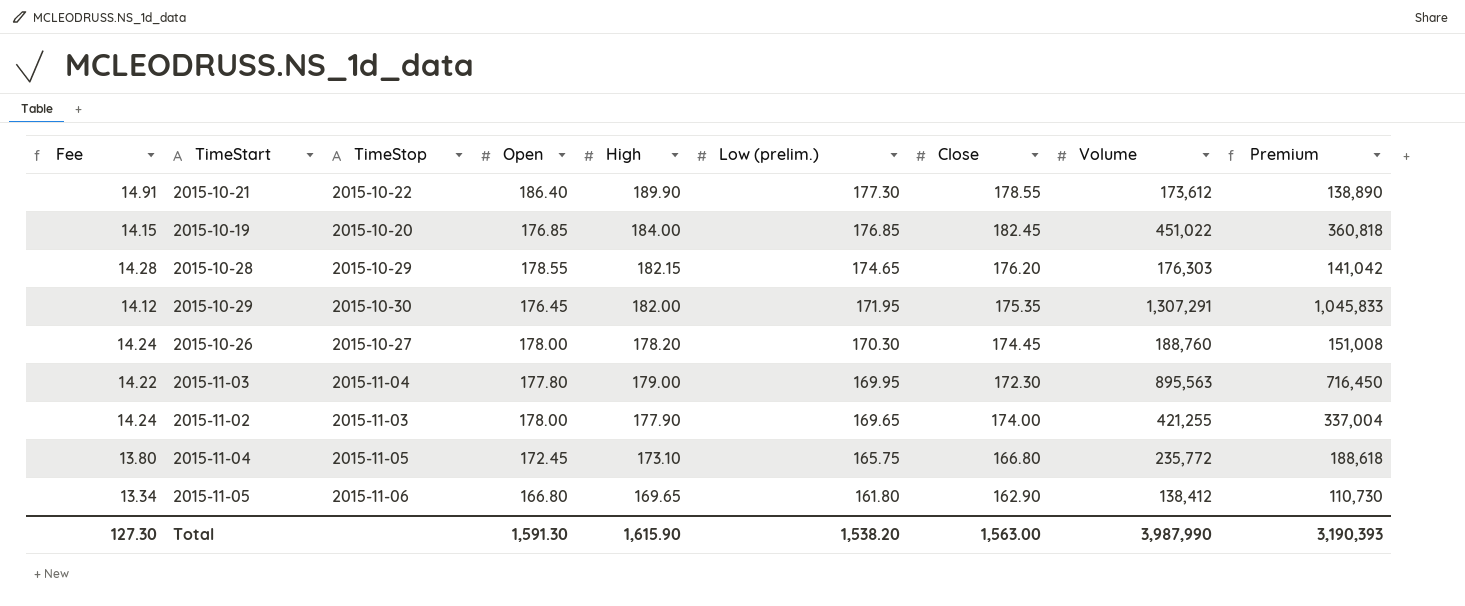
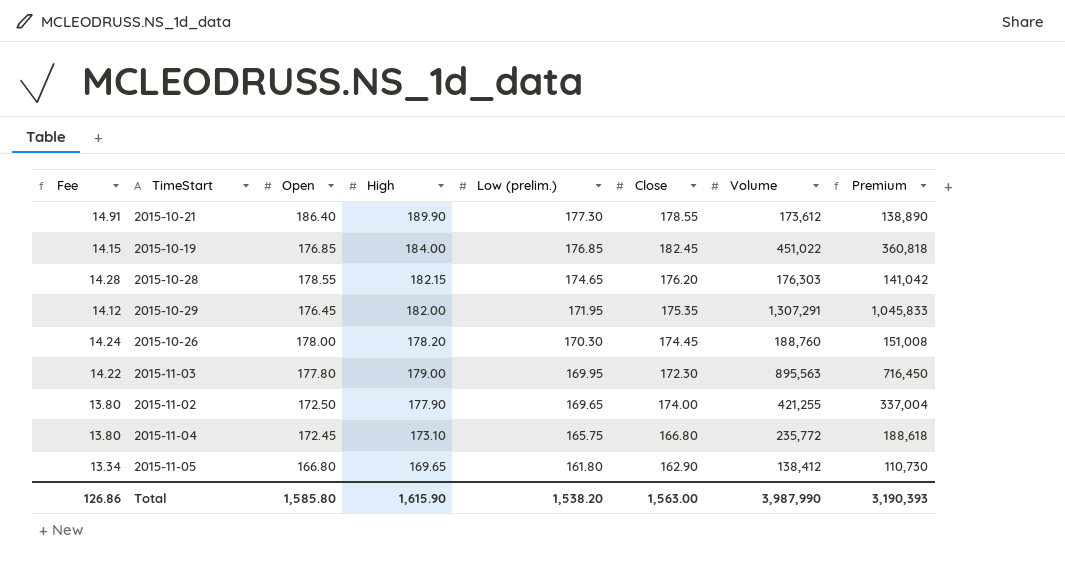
column TimeStop | position: 3 -> none
2015-11-02 | Fee: 14.24 -> 13.80
2015-11-02 | Open: 178.00 -> 172.50
Total | Fee: 127.30 -> 126.86
Total | Open: 1,591.30 -> 1,585.80

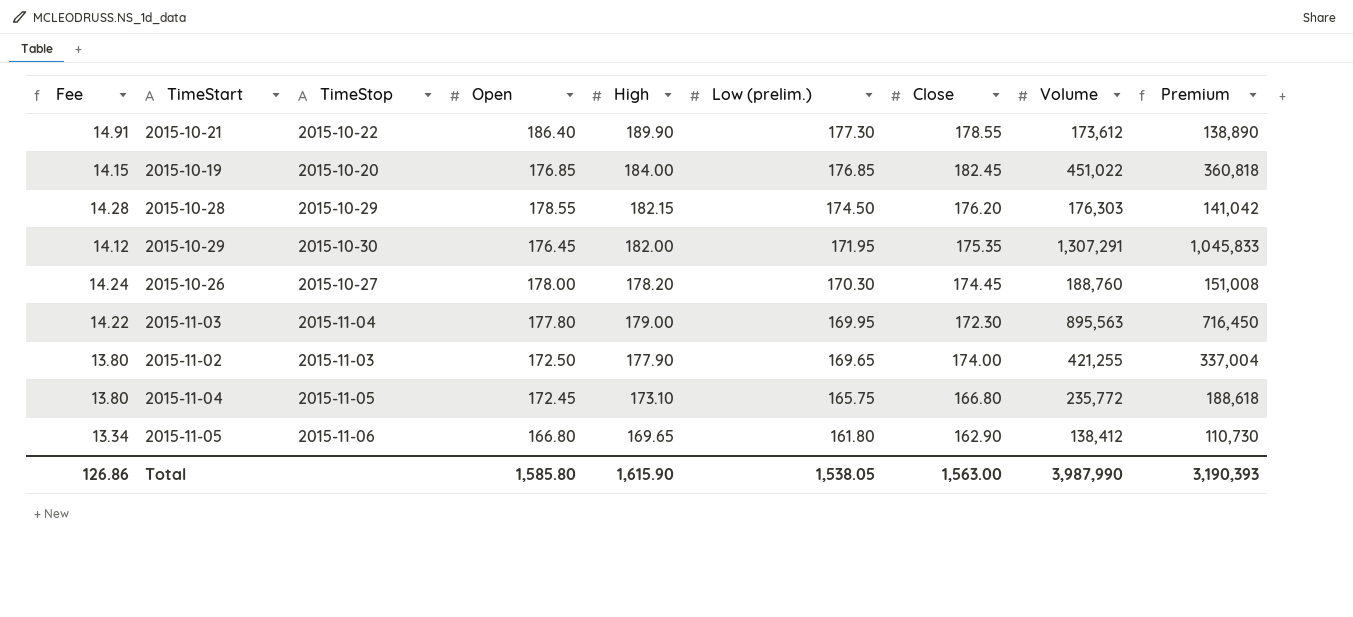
column TimeStop | position: none -> 3
2015-10-28 | Low (prelim.): 174.65 -> 174.50
Total | Low (prelim.): 1,538.20 -> 1,538.05

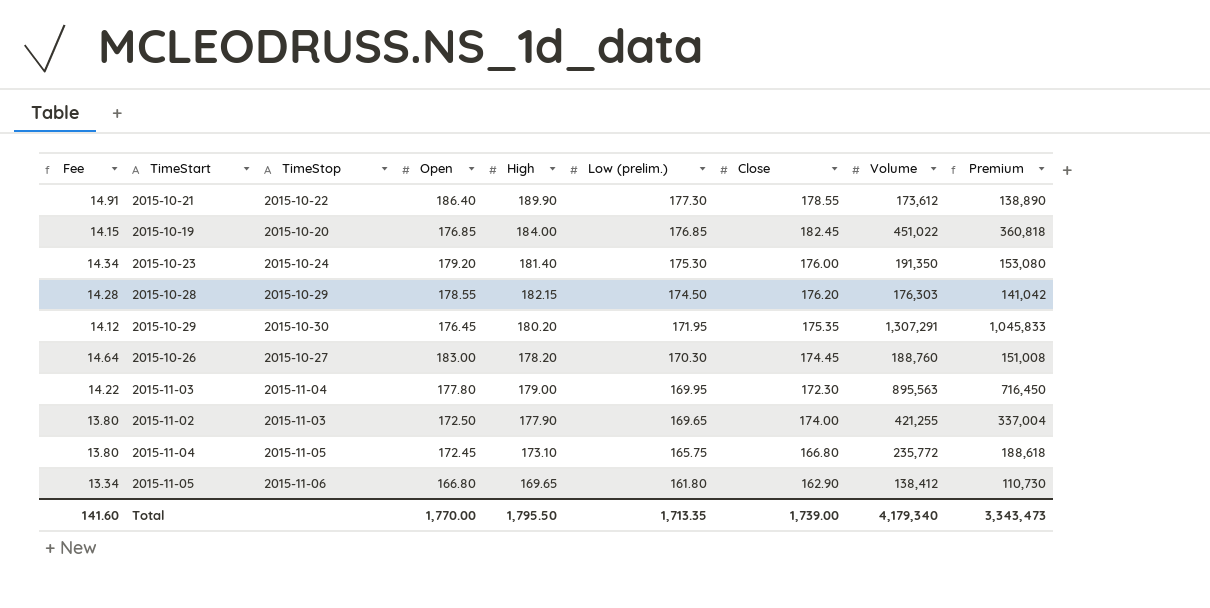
row 2015-10-23: none -> 14.34 | 2015-10-24 | 179.20 | 181.40 | 175.30 | 176.00 | 191,350 | 153,080
2015-10-29 | High: 182.00 -> 180.20
2015-10-26 | Fee: 14.24 -> 14.64
2015-10-26 | Open: 178.00 -> 183.00
Total | Fee: 126.86 -> 141.60
Total | Open: 1,585.80 -> 1,770.00
Total | High: 1,615.90 -> 1,795.50
Total | Low (prelim.): 1,538.05 -> 1,713.35
Total | Close: 1,563.00 -> 1,739.00
Total | Volume: 3,987,990 -> 4,179,340
Total | Premium: 3,190,393 -> 3,343,473

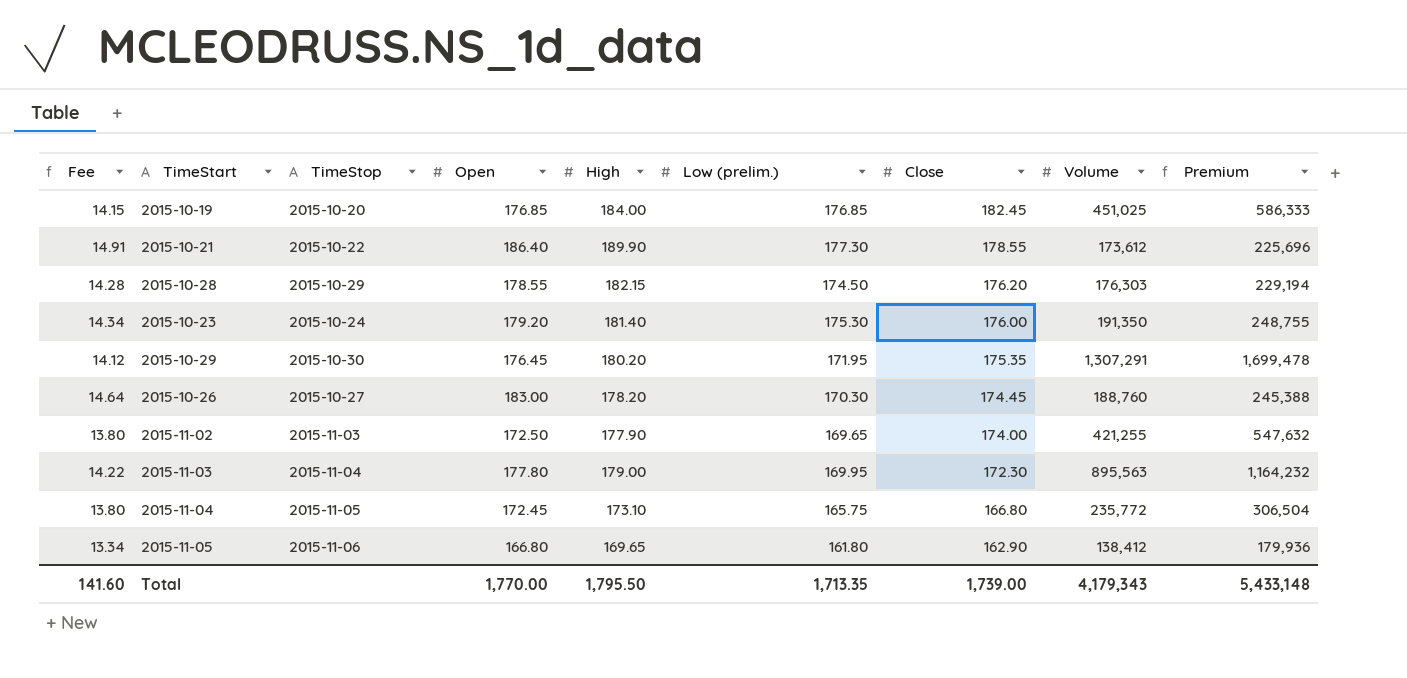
row order: Low (prelim.) descending -> Close descending
column Premium | formula: [Volume] * 0.8 -> [Volume] * 1.3
2015-10-19 | Volume: 451,022 -> 451,025
Total | Volume: 4,179,340 -> 4,179,343
Total | Premium: 3,343,473 -> 5,433,148

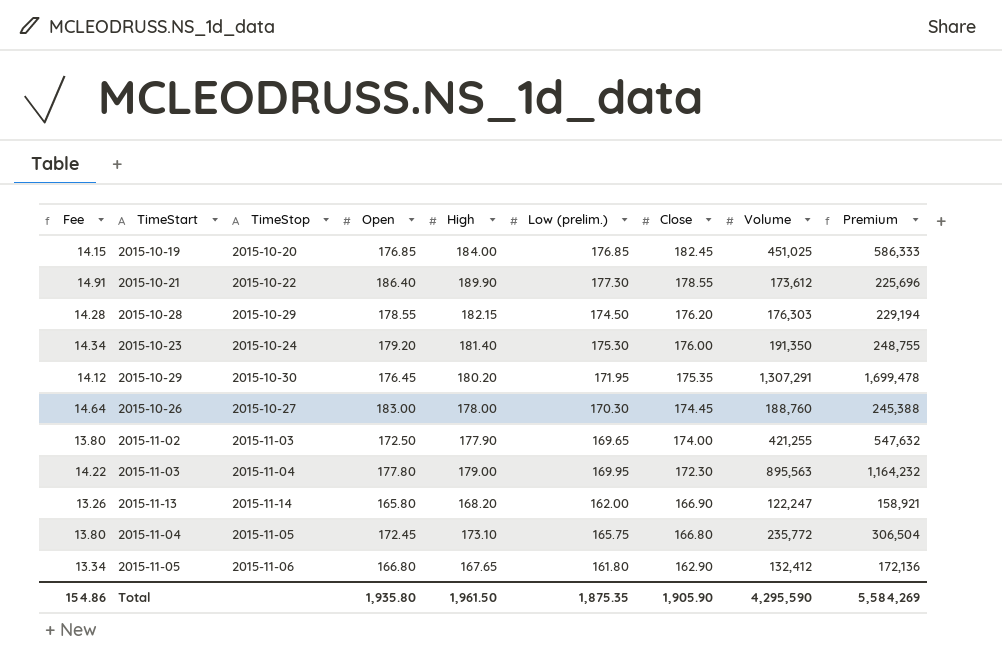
2015-10-26 | High: 178.20 -> 178.00
row 2015-11-13: none -> 13.26 | 2015-11-14 | 165.80 | 168.20 | 162.00 | 166.90 | 122,247 | 158,921
2015-11-05 | High: 169.65 -> 167.65
2015-11-05 | Volume: 138,412 -> 132,412
2015-11-05 | Premium: 179,936 -> 172,136
Total | Fee: 141.60 -> 154.86
Total | Open: 1,770.00 -> 1,935.80
Total | High: 1,795.50 -> 1,961.50
Total | Low (prelim.): 1,713.35 -> 1,875.35
Total | Close: 1,739.00 -> 1,905.90
Total | Volume: 4,179,343 -> 4,295,590
Total | Premium: 5,433,148 -> 5,584,269

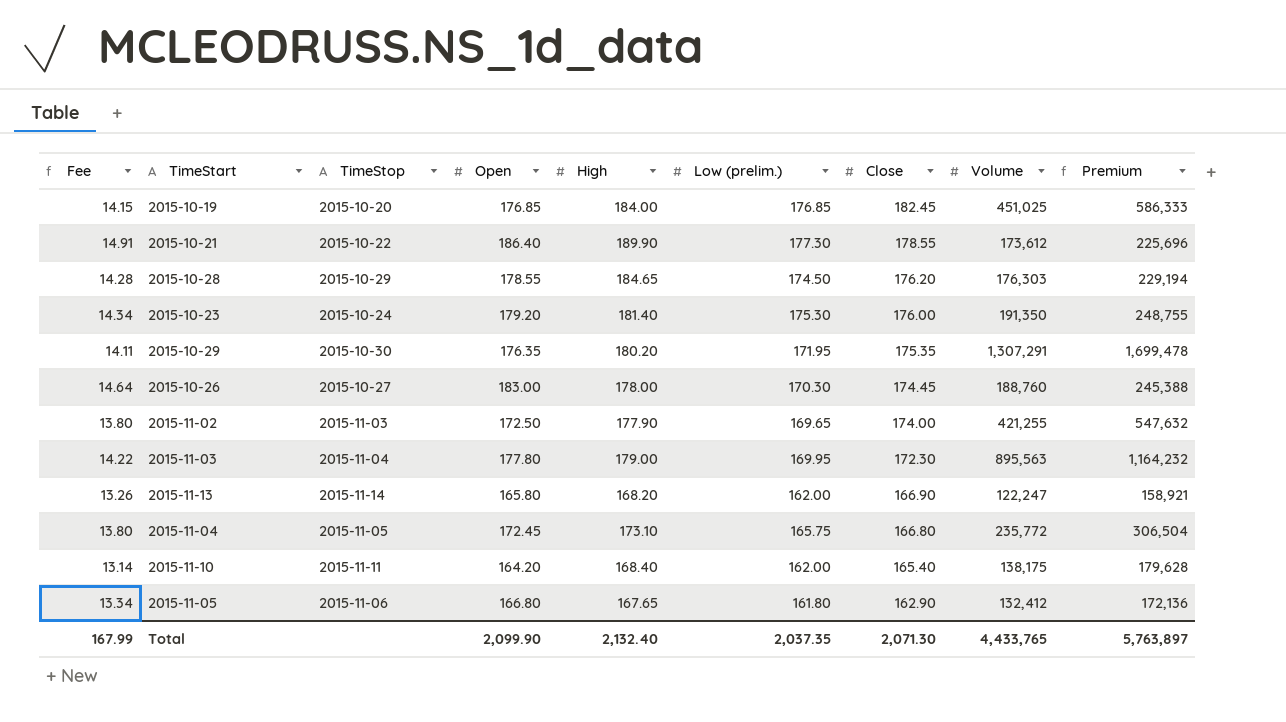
2015-10-28 | High: 182.15 -> 184.65
2015-10-29 | Fee: 14.12 -> 14.11
2015-10-29 | Open: 176.45 -> 176.35
row 2015-11-10: none -> 13.14 | 2015-11-11 | 164.20 | 168.40 | 162.00 | 165.40 | 138,175 | 179,628
Total | Fee: 154.86 -> 167.99
Total | Open: 1,935.80 -> 2,099.90
Total | High: 1,961.50 -> 2,132.40
Total | Low (prelim.): 1,875.35 -> 2,037.35
Total | Close: 1,905.90 -> 2,071.30
Total | Volume: 4,295,590 -> 4,433,765
Total | Premium: 5,584,269 -> 5,763,897

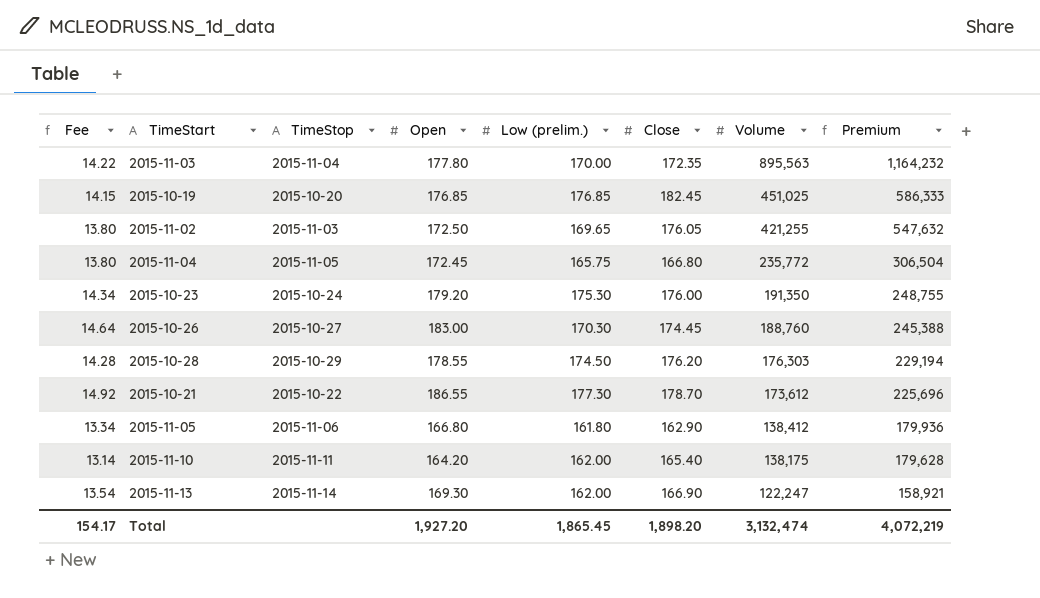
row order: Close descending -> Volume descending
column High | position: 5 -> none
row 2015-10-29: 14.11 | 2015-10-30 | 176.35 | 180.20 | 171.95 | 175.35 | 1,307,291 | 1,699,478 -> none
2015-11-03 | Low (prelim.): 169.95 -> 170.00
2015-11-03 | Close: 172.30 -> 172.35
2015-11-02 | Close: 174.00 -> 176.05
2015-10-21 | Fee: 14.91 -> 14.92
2015-10-21 | Open: 186.40 -> 186.55
2015-10-21 | Close: 178.55 -> 178.70
2015-11-05 | Volume: 132,412 -> 138,412
2015-11-05 | Premium: 172,136 -> 179,936
2015-11-13 | Fee: 13.26 -> 13.54
2015-11-13 | Open: 165.80 -> 169.30
Total | Fee: 167.99 -> 154.17
Total | Open: 2,099.90 -> 1,927.20
Total | Low (prelim.): 2,037.35 -> 1,865.45
Total | Close: 2,071.30 -> 1,898.20
Total | Volume: 4,433,765 -> 3,132,474
Total | Premium: 5,763,897 -> 4,072,219

